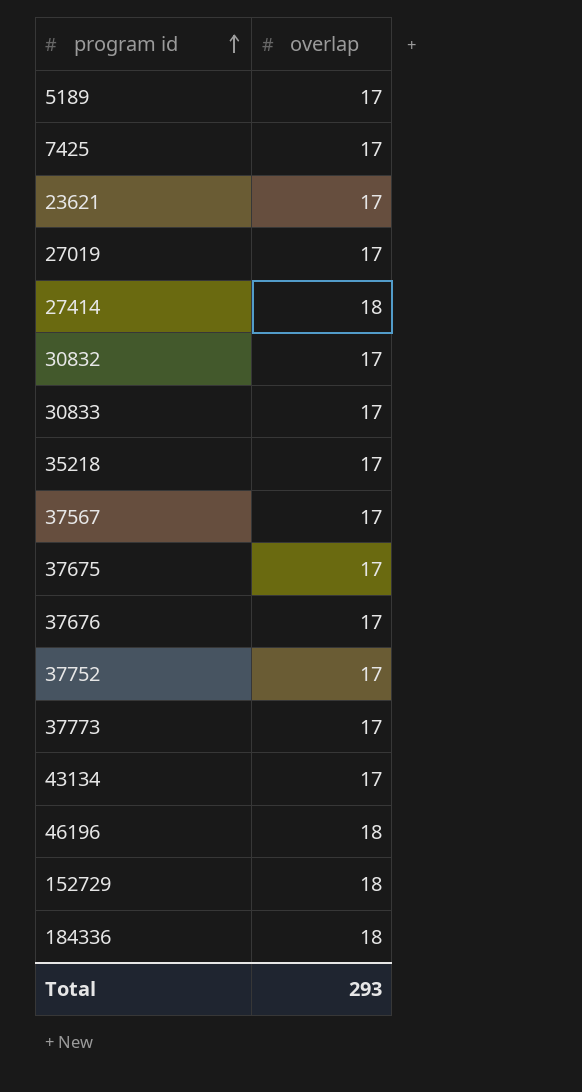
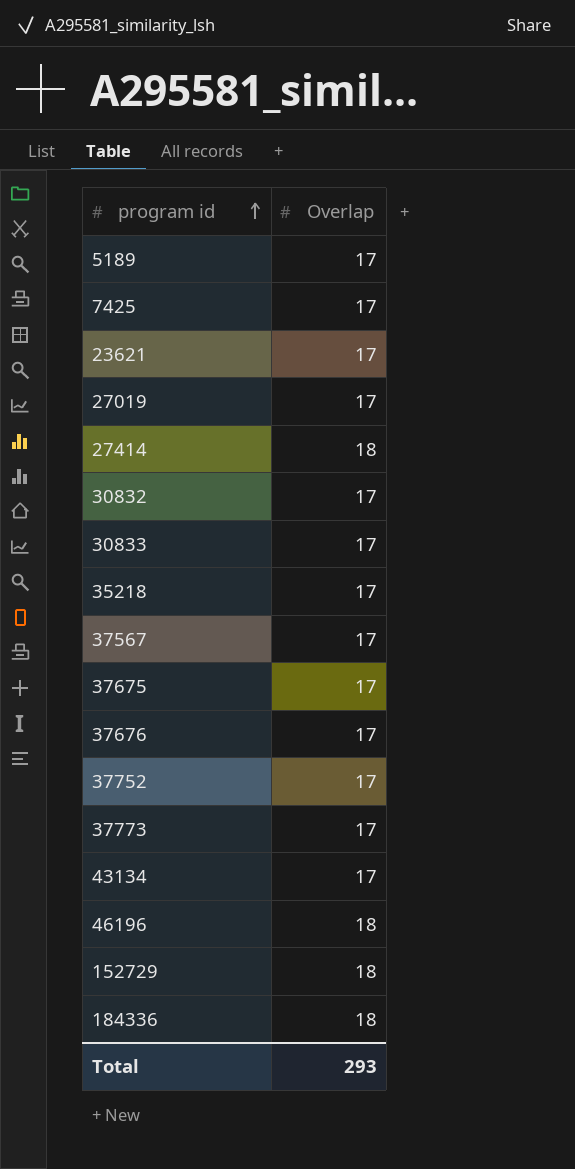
column name: overlap -> Overlap

